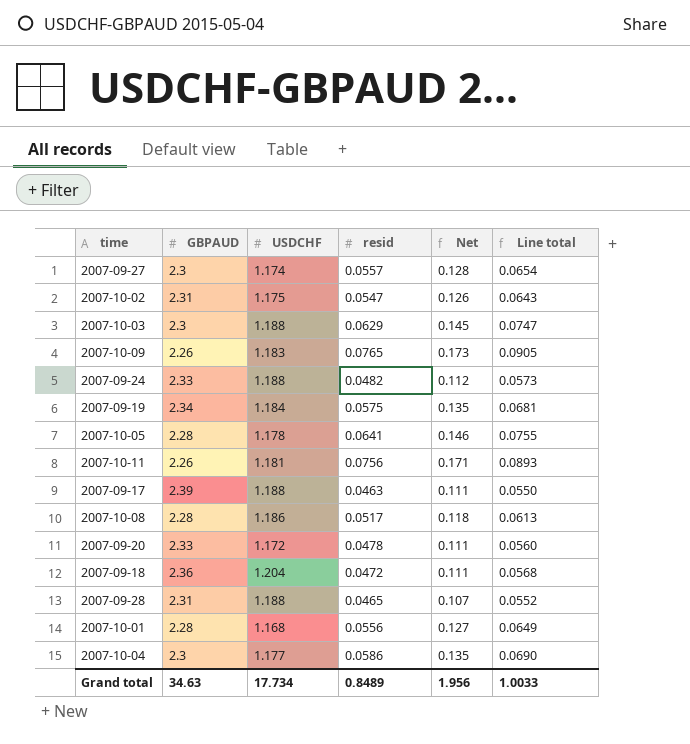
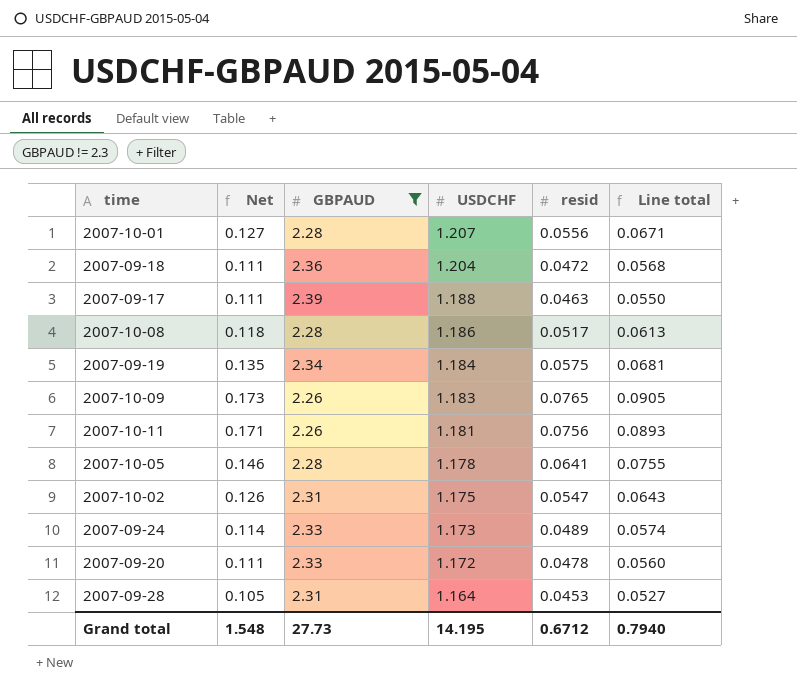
filter: none -> GBPAUD != 2.3
row order: none -> USDCHF descending
column Net | position: 5 -> 2
2007-10-01 | USDCHF: 1.168 -> 1.207
2007-10-01 | Line total: 0.0649 -> 0.0671
2007-09-24 | Net: 0.112 -> 0.114
2007-09-24 | USDCHF: 1.188 -> 1.173
2007-09-24 | resid: 0.0482 -> 0.0489
2007-09-24 | Line total: 0.0573 -> 0.0574
2007-09-28 | Net: 0.107 -> 0.105
2007-09-28 | USDCHF: 1.188 -> 1.164
2007-09-28 | resid: 0.0465 -> 0.0453
2007-09-28 | Line total: 0.0552 -> 0.0527
Grand total | Net: 1.956 -> 1.548
Grand total | GBPAUD: 34.63 -> 27.73
Grand total | USDCHF: 17.734 -> 14.195
Grand total | resid: 0.8489 -> 0.6712
Grand total | Line total: 1.0033 -> 0.7940

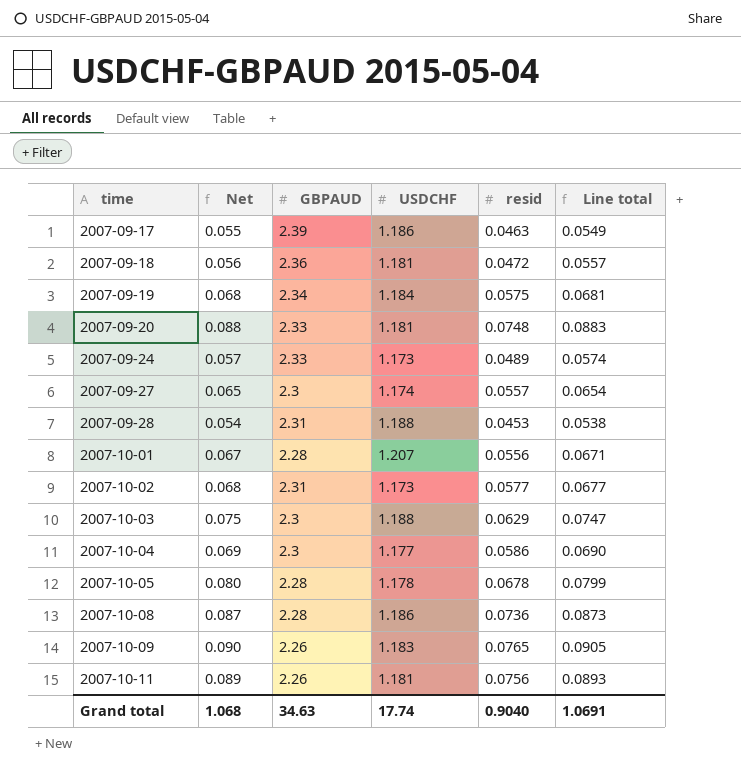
filter: GBPAUD != 2.3 -> none
row order: USDCHF descending -> time ascending
column Net | formula: [GBPAUD] * [resid] -> [USDCHF] * [resid]
2007-09-17 | USDCHF: 1.188 -> 1.186
2007-09-17 | Line total: 0.0550 -> 0.0549
2007-09-18 | USDCHF: 1.204 -> 1.181
2007-09-18 | Line total: 0.0568 -> 0.0557
2007-09-20 | USDCHF: 1.172 -> 1.181
2007-09-20 | resid: 0.0478 -> 0.0748
2007-09-20 | Line total: 0.0560 -> 0.0883
2007-09-28 | USDCHF: 1.164 -> 1.188
2007-09-28 | Line total: 0.0527 -> 0.0538
2007-10-02 | USDCHF: 1.175 -> 1.173
2007-10-02 | resid: 0.0547 -> 0.0577
2007-10-02 | Line total: 0.0643 -> 0.0677
2007-10-05 | resid: 0.0641 -> 0.0678
2007-10-05 | Line total: 0.0755 -> 0.0799
2007-10-08 | resid: 0.0517 -> 0.0736
2007-10-08 | Line total: 0.0613 -> 0.0873
Grand total | Net: 1.548 -> 1.068
Grand total | GBPAUD: 27.73 -> 34.63
Grand total | USDCHF: 14.195 -> 17.74
Grand total | resid: 0.6712 -> 0.9040
Grand total | Line total: 0.7940 -> 1.0691

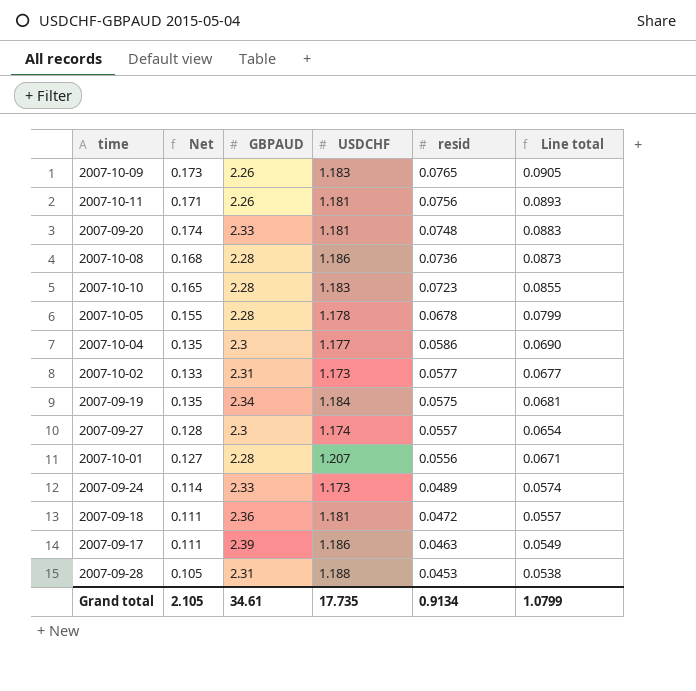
row order: time ascending -> resid descending
column Net | formula: [USDCHF] * [resid] -> [GBPAUD] * [resid]
row 2007-10-03: 0.075 | 2.3 | 1.188 | 0.0629 | 0.0747 -> none
row 2007-10-10: none -> 0.165 | 2.28 | 1.183 | 0.0723 | 0.0855
Grand total | Net: 1.068 -> 2.105
Grand total | GBPAUD: 34.63 -> 34.61
Grand total | USDCHF: 17.74 -> 17.735
Grand total | resid: 0.9040 -> 0.9134
Grand total | Line total: 1.0691 -> 1.0799

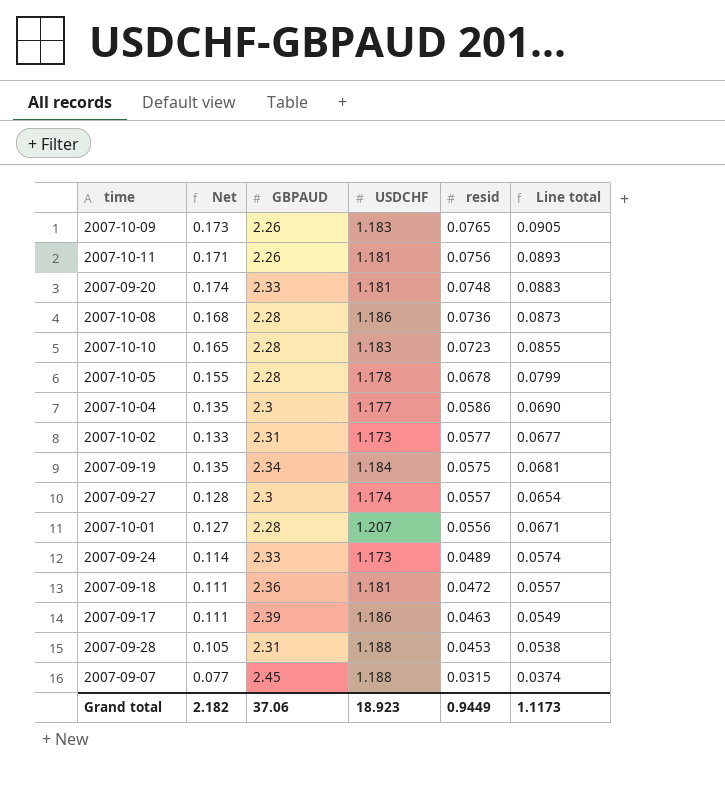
row 2007-09-07: none -> 0.077 | 2.45 | 1.188 | 0.0315 | 0.0374
Grand total | Net: 2.105 -> 2.182
Grand total | GBPAUD: 34.61 -> 37.06
Grand total | USDCHF: 17.735 -> 18.923
Grand total | resid: 0.9134 -> 0.9449
Grand total | Line total: 1.0799 -> 1.1173

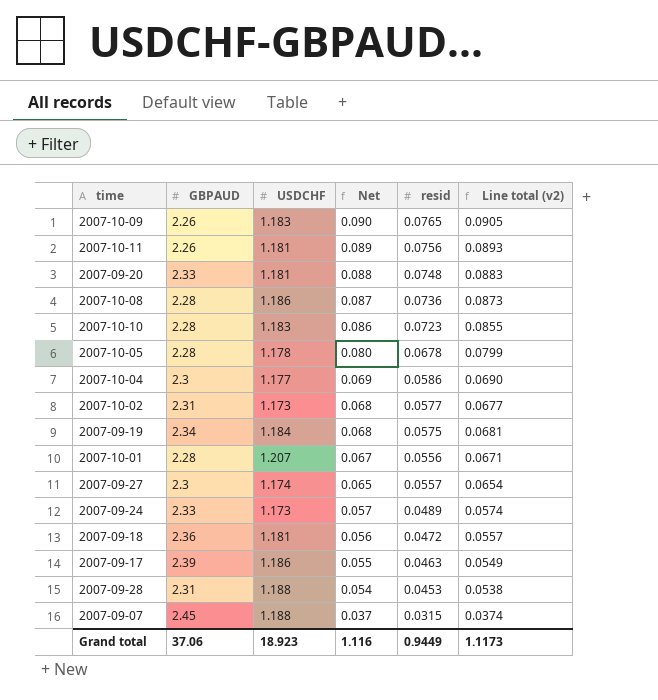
row order: resid descending -> Net descending
column Net | formula: [GBPAUD] * [resid] -> [USDCHF] * [resid]
column Net | position: 2 -> 4
column name: Line total -> Line total (v2)
Grand total | Net: 2.182 -> 1.116

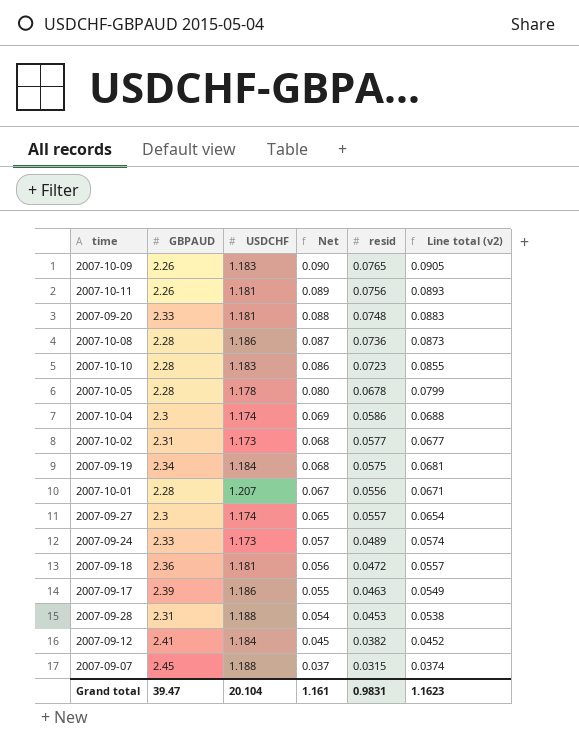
2007-10-04 | USDCHF: 1.177 -> 1.174
2007-10-04 | Line total (v2): 0.0690 -> 0.0688
row 2007-09-12: none -> 2.41 | 1.184 | 0.045 | 0.0382 | 0.0452
Grand total | GBPAUD: 37.06 -> 39.47
Grand total | USDCHF: 18.923 -> 20.104
Grand total | Net: 1.116 -> 1.161
Grand total | resid: 0.9449 -> 0.9831
Grand total | Line total (v2): 1.1173 -> 1.1623

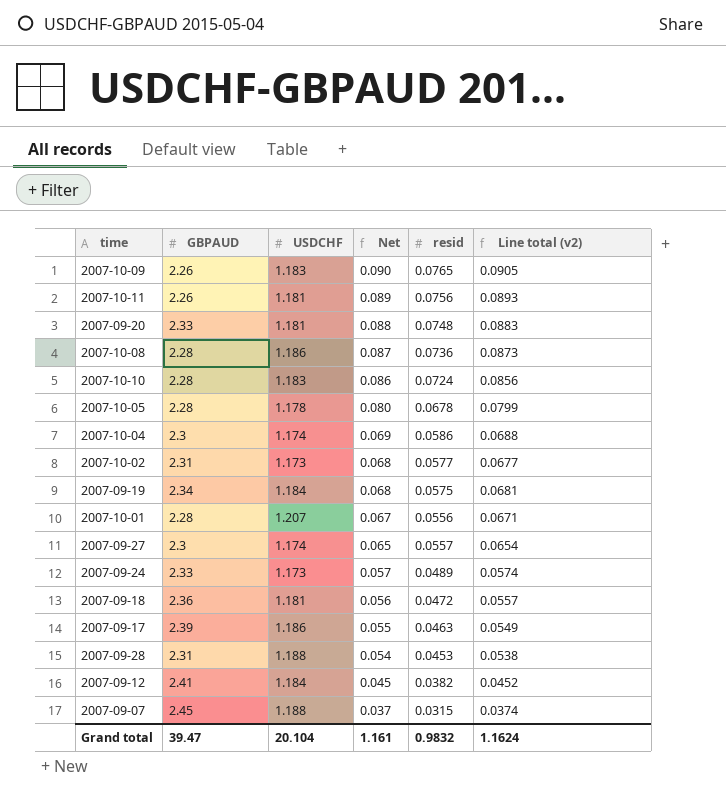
2007-10-10 | resid: 0.0723 -> 0.0724
2007-10-10 | Line total (v2): 0.0855 -> 0.0856
Grand total | resid: 0.9831 -> 0.9832
Grand total | Line total (v2): 1.1623 -> 1.1624

